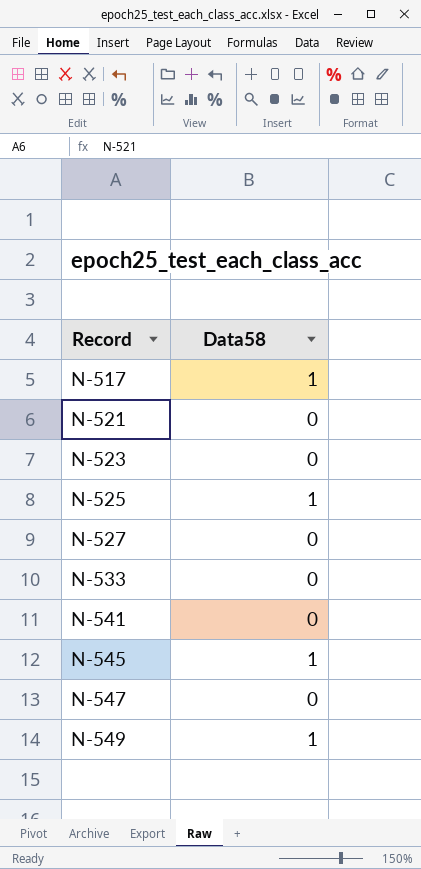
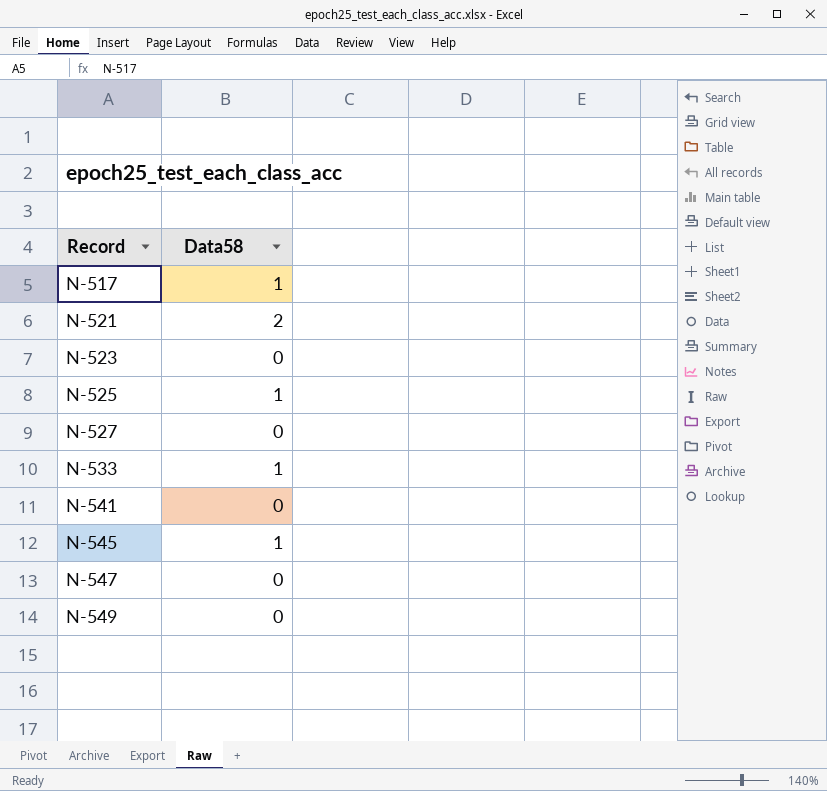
N-521 | Data58: 0 -> 2
N-533 | Data58: 0 -> 1
N-549 | Data58: 1 -> 0

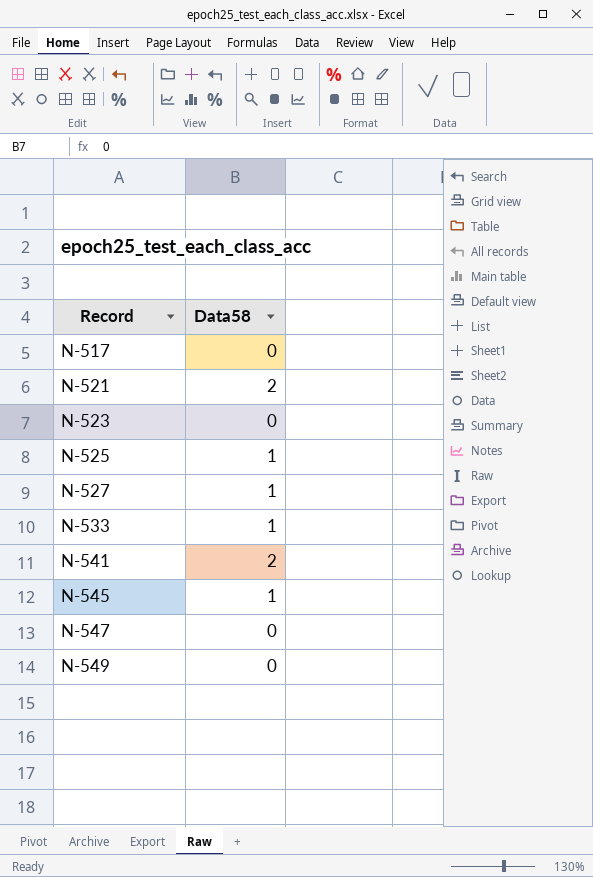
N-517 | Data58: 1 -> 0
N-527 | Data58: 0 -> 1
N-541 | Data58: 0 -> 2

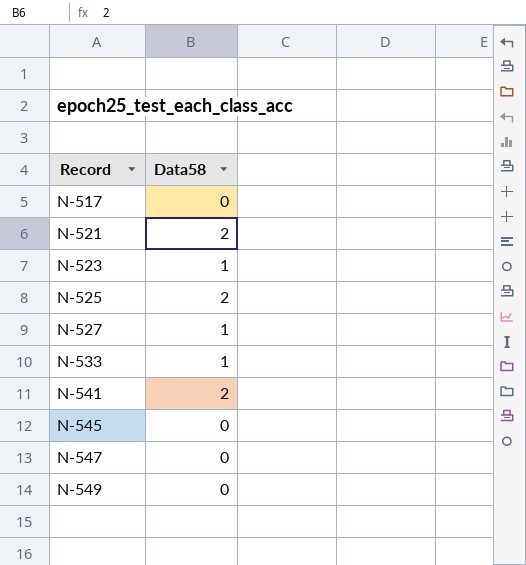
N-523 | Data58: 0 -> 1
N-525 | Data58: 1 -> 2
N-545 | Data58: 1 -> 0

